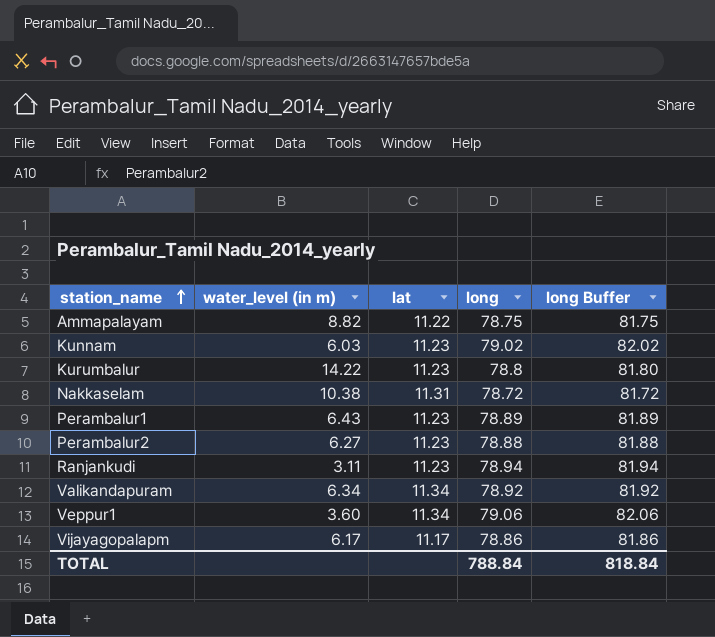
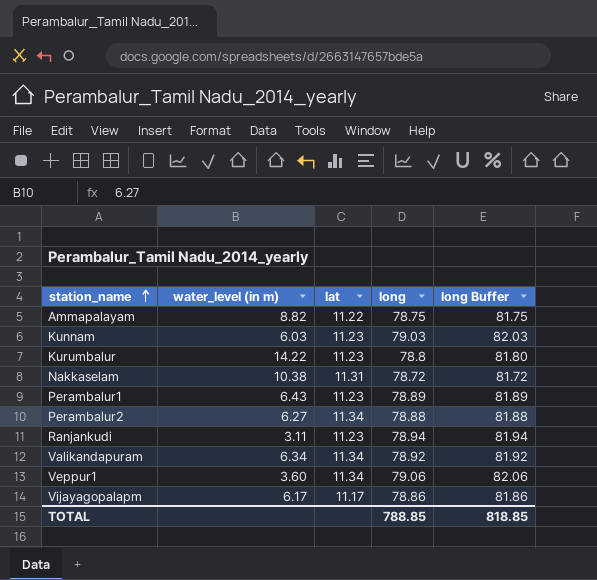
Kunnam | long: 79.02 -> 79.03
Kunnam | long Buffer: 82.02 -> 82.03
Perambalur2 | lat: 11.23 -> 11.34
TOTAL | long: 788.84 -> 788.85
TOTAL | long Buffer: 818.84 -> 818.85

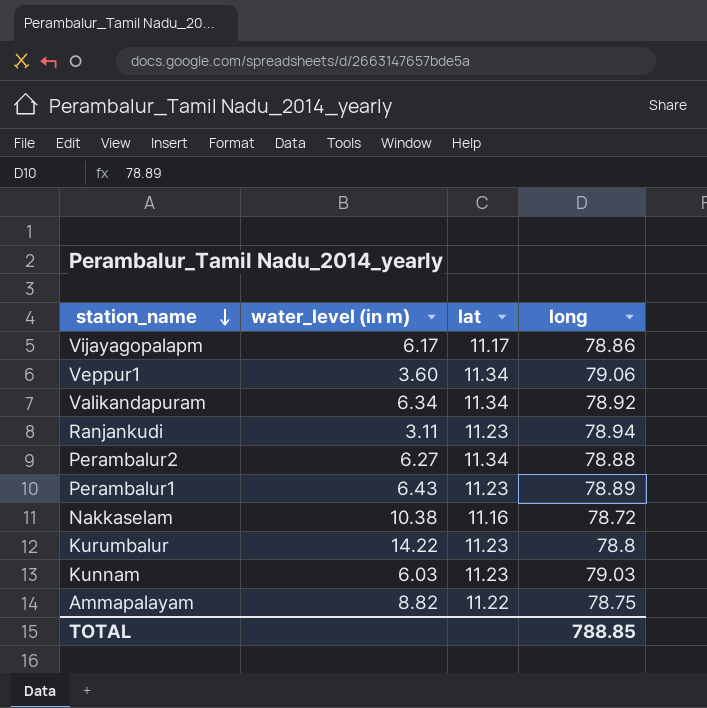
row order: station_name ascending -> station_name descending
column long Buffer | formula: [long] + 3 -> none
Nakkaselam | lat: 11.31 -> 11.16

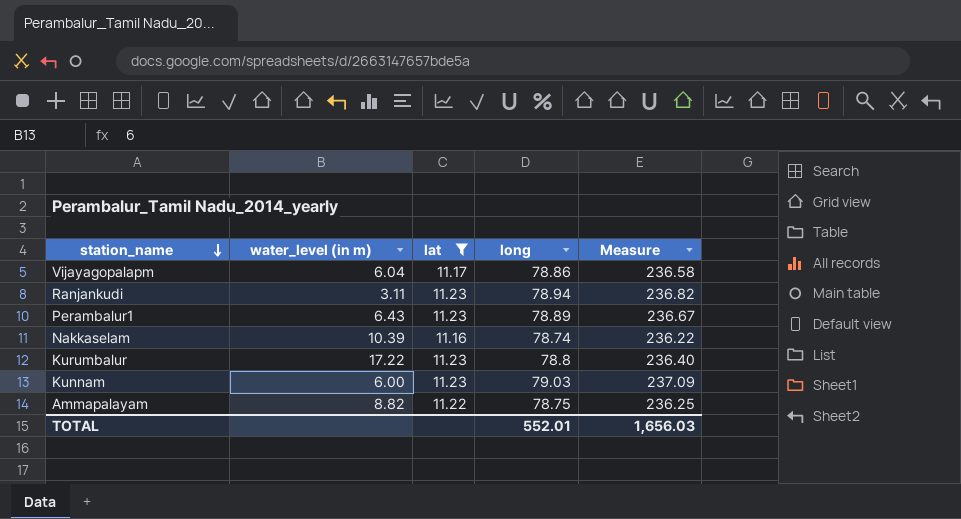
filter: none -> lat != 11.34
column Measure | formula: none -> [long] * 3
Vijayagopalapm | water_level (in m): 6.17 -> 6.04
Nakkaselam | water_level (in m): 10.38 -> 10.39
Nakkaselam | long: 78.72 -> 78.74
Kurumbalur | water_level (in m): 14.22 -> 17.22
Kunnam | water_level (in m): 6.03 -> 6.00
TOTAL | long: 788.85 -> 552.01

